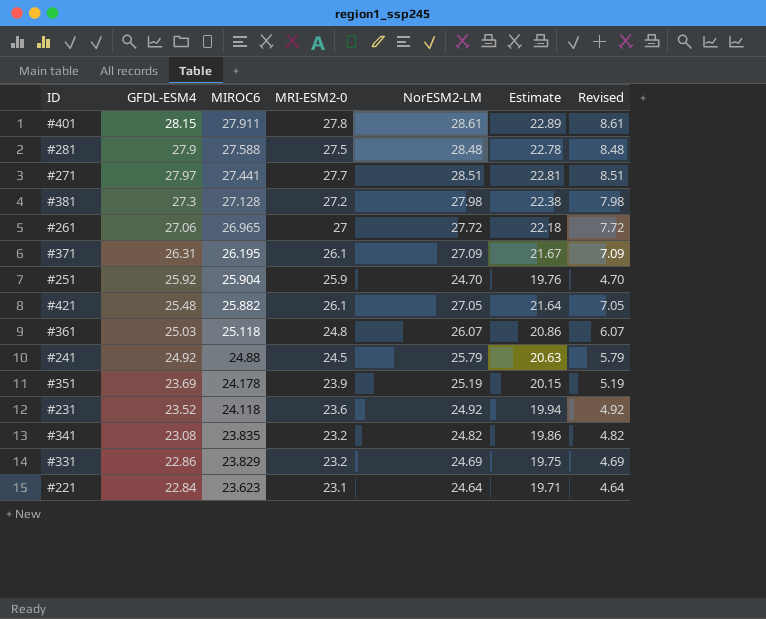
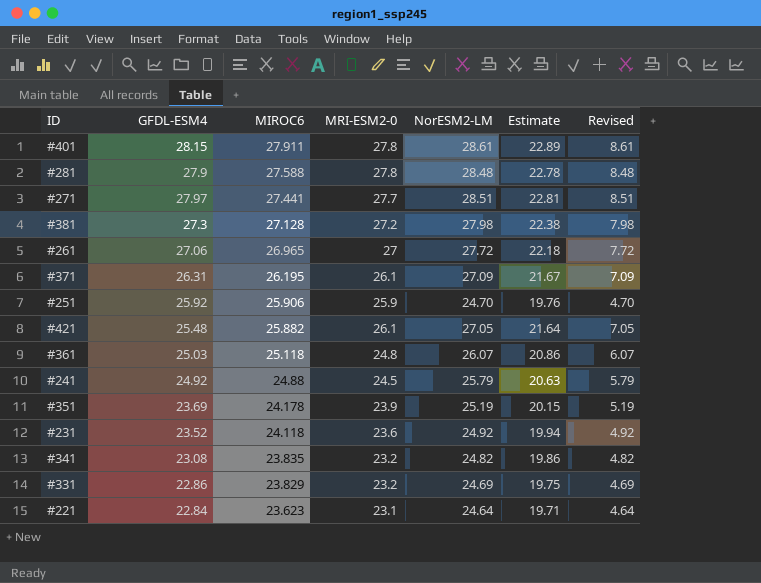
#281 | MRI-ESM2-0: 27.5 -> 27.8
#251 | MIROC6: 25.904 -> 25.906

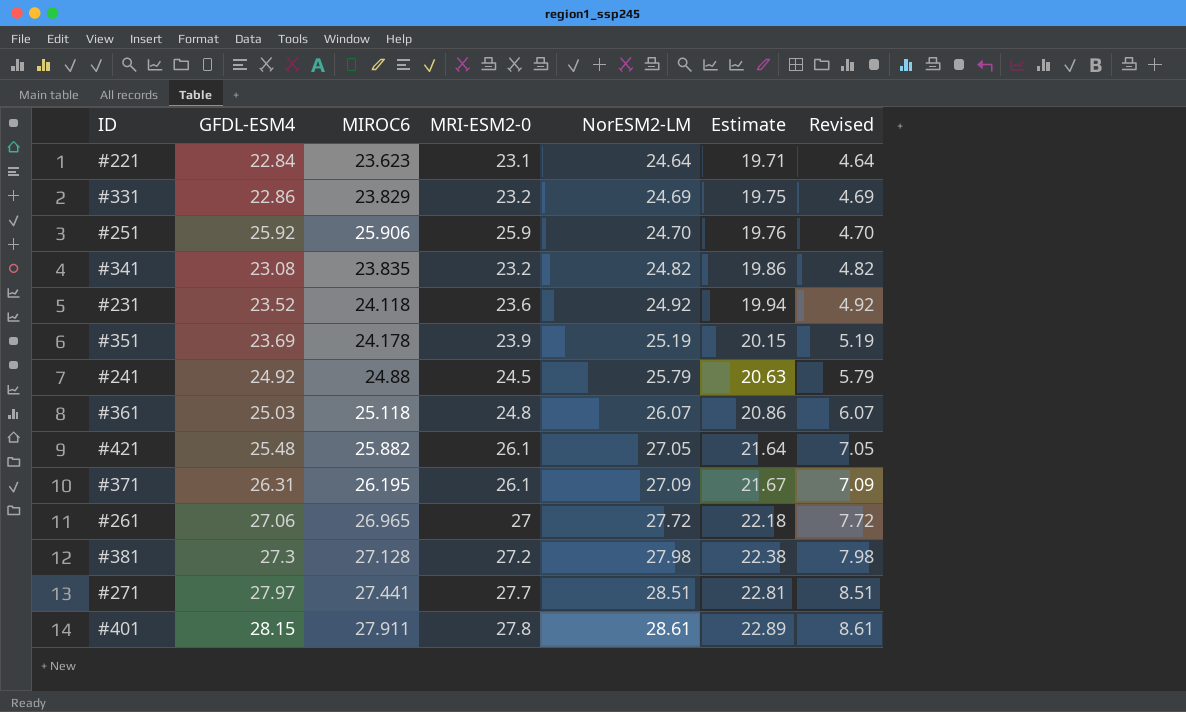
row order: MIROC6 descending -> NorESM2-LM ascending
row #281: 27.9 | 27.588 | 27.8 | 28.48 | 22.78 | 8.48 -> none

